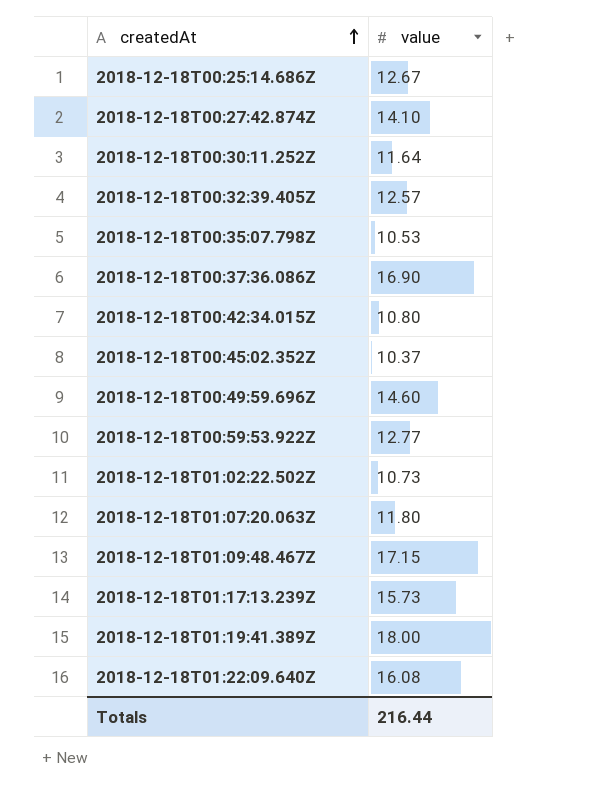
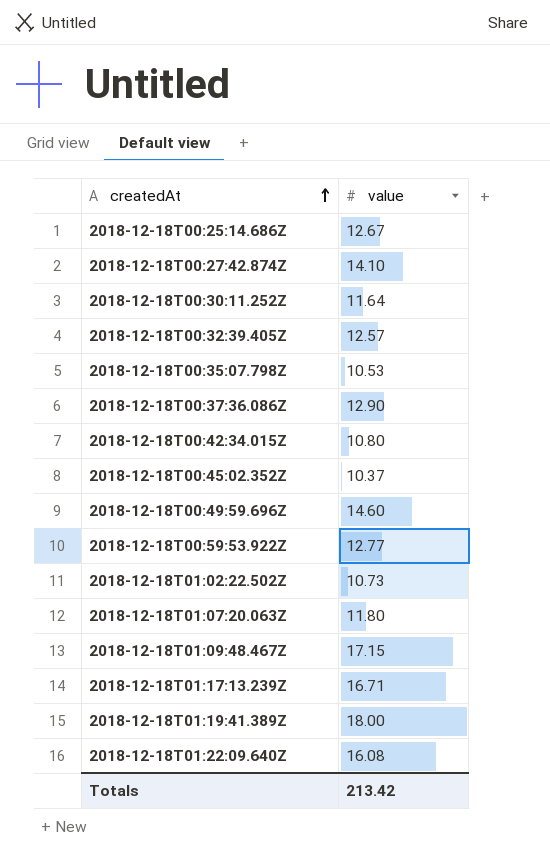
2018-12-18T00:37:36.086Z | value: 16.90 -> 12.90
2018-12-18T01:17:13.239Z | value: 15.73 -> 16.71
Totals | value: 216.44 -> 213.42

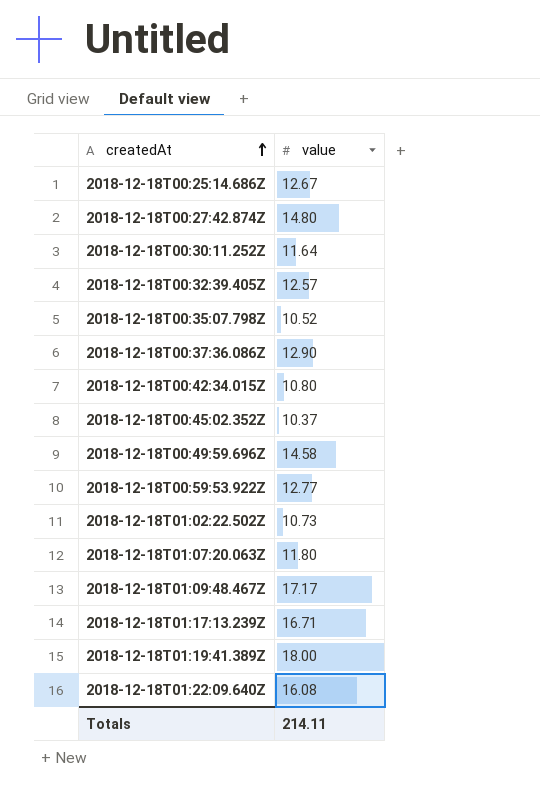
2018-12-18T00:27:42.874Z | value: 14.10 -> 14.80
2018-12-18T00:35:07.798Z | value: 10.53 -> 10.52
2018-12-18T00:49:59.696Z | value: 14.60 -> 14.58
2018-12-18T01:09:48.467Z | value: 17.15 -> 17.17
Totals | value: 213.42 -> 214.11

